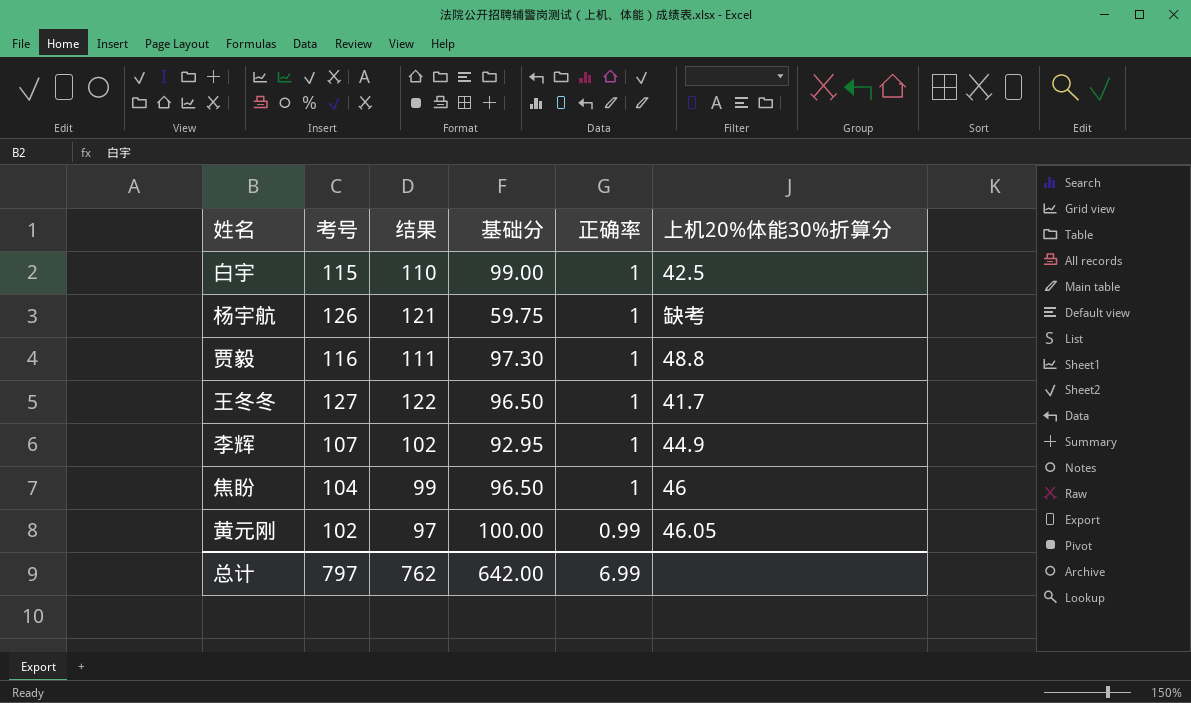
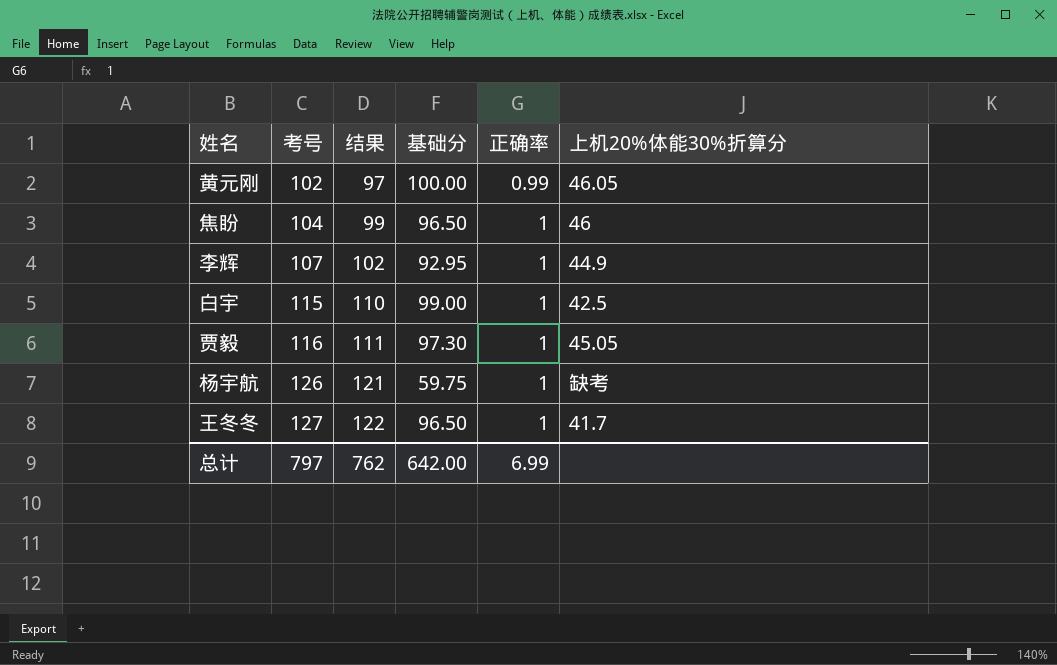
row order: 正确率 descending -> 考号 ascending
贾毅 | 上机20%体能30%折算分: 48.8 -> 45.05

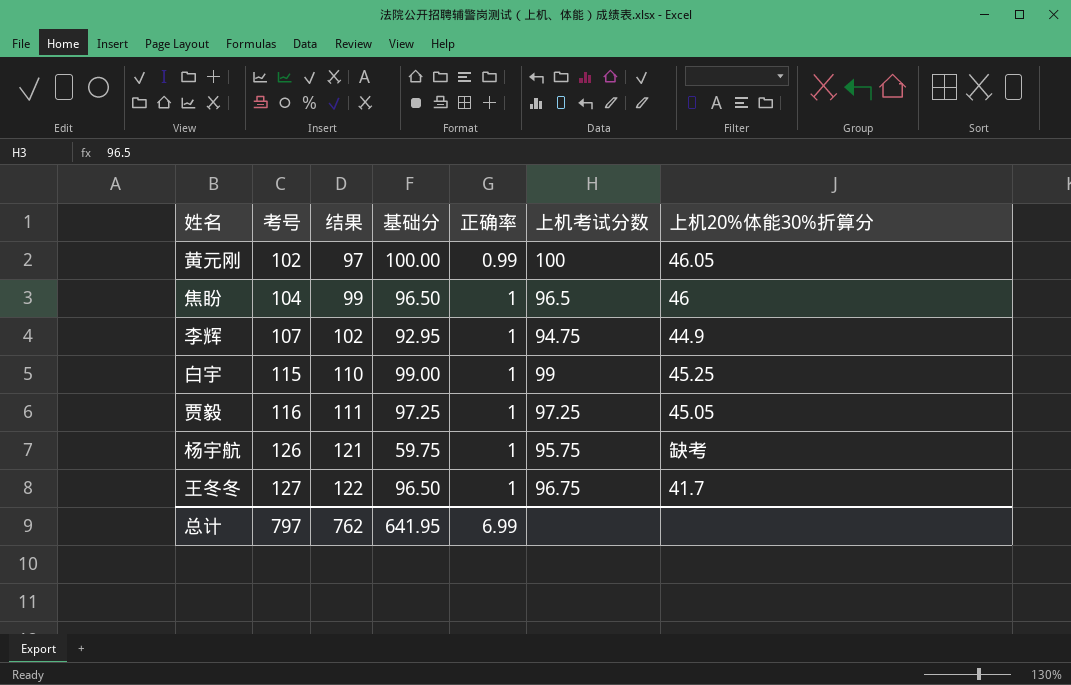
column 上机考试分数 | position: none -> 6
白宇 | 上机20%体能30%折算分: 42.5 -> 45.25
贾毅 | 基础分: 97.30 -> 97.25
总计 | 基础分: 642.00 -> 641.95

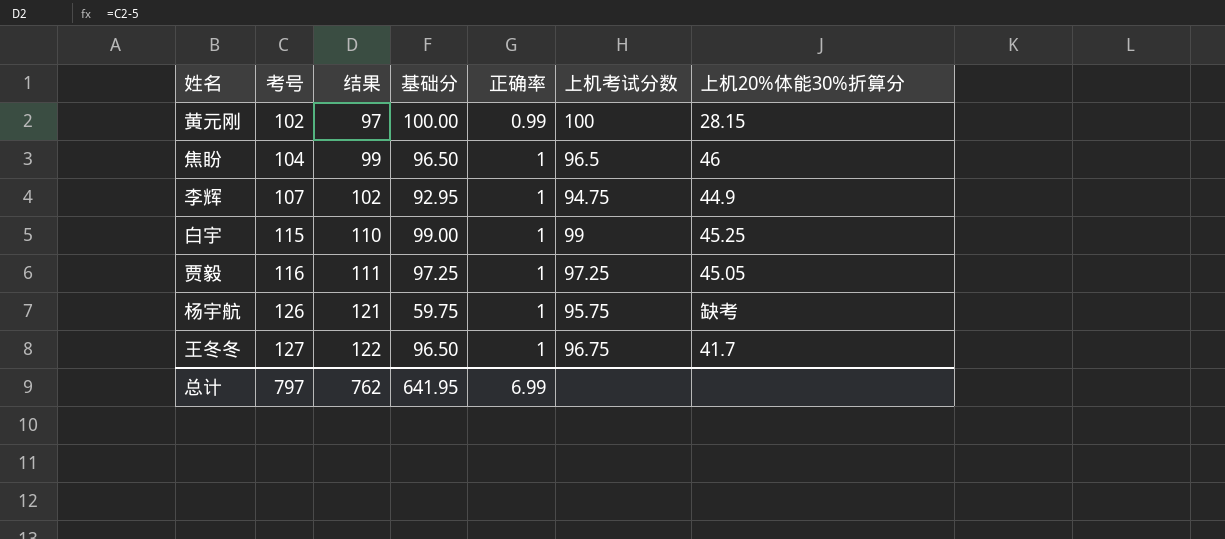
黄元刚 | 上机20%体能30%折算分: 46.05 -> 28.15

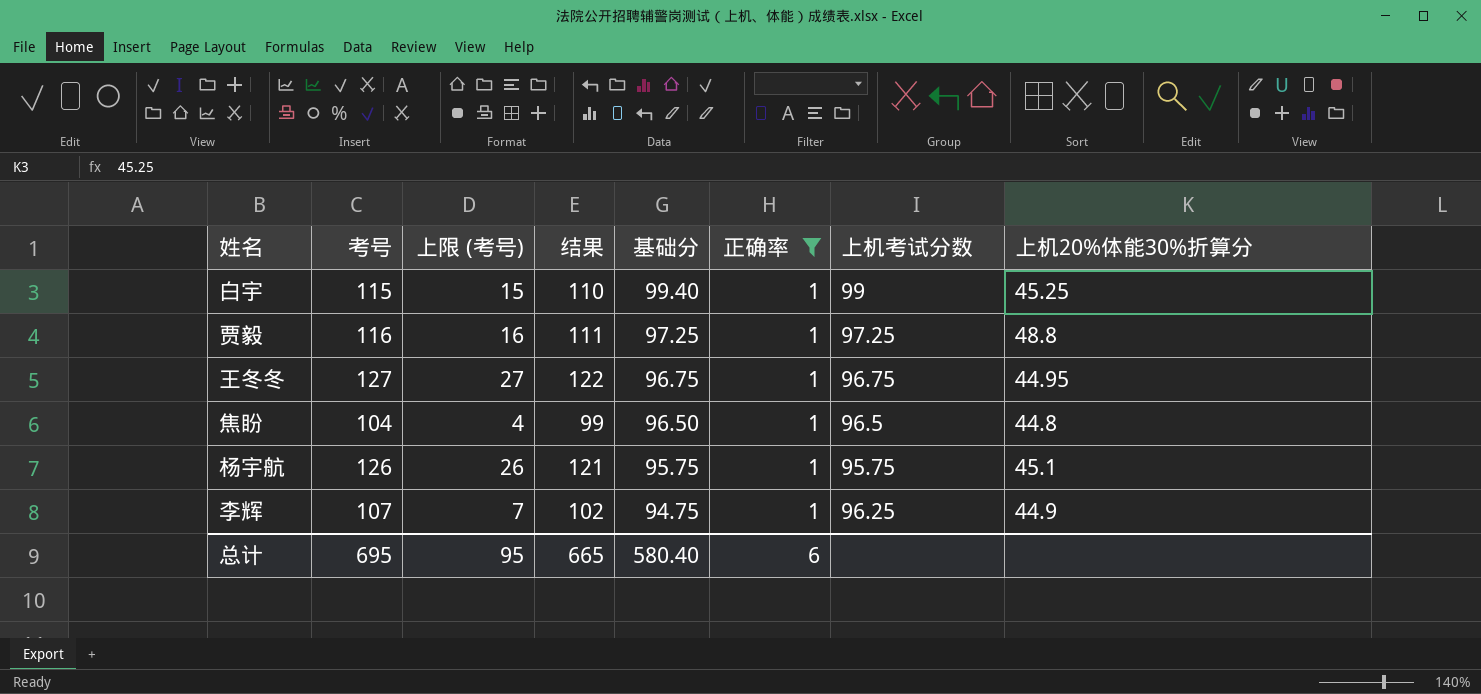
filter: none -> 正确率 = 1
row order: 考号 ascending -> 基础分 descending
column 上限 (考号) | formula: none -> [考号] - 100
白宇 | 基础分: 99.00 -> 99.40
贾毅 | 上机20%体能30%折算分: 45.05 -> 48.8
王冬冬 | 基础分: 96.50 -> 96.75
王冬冬 | 上机20%体能30%折算分: 41.7 -> 44.95
焦盼 | 上机20%体能30%折算分: 46 -> 44.8
杨宇航 | 基础分: 59.75 -> 95.75
杨宇航 | 上机20%体能30%折算分: 缺考 -> 45.1
李辉 | 基础分: 92.95 -> 94.75
李辉 | 上机考试分数: 94.75 -> 96.25
总计 | 考号: 797 -> 695
总计 | 结果: 762 -> 665
总计 | 基础分: 641.95 -> 580.40
总计 | 正确率: 6.99 -> 6

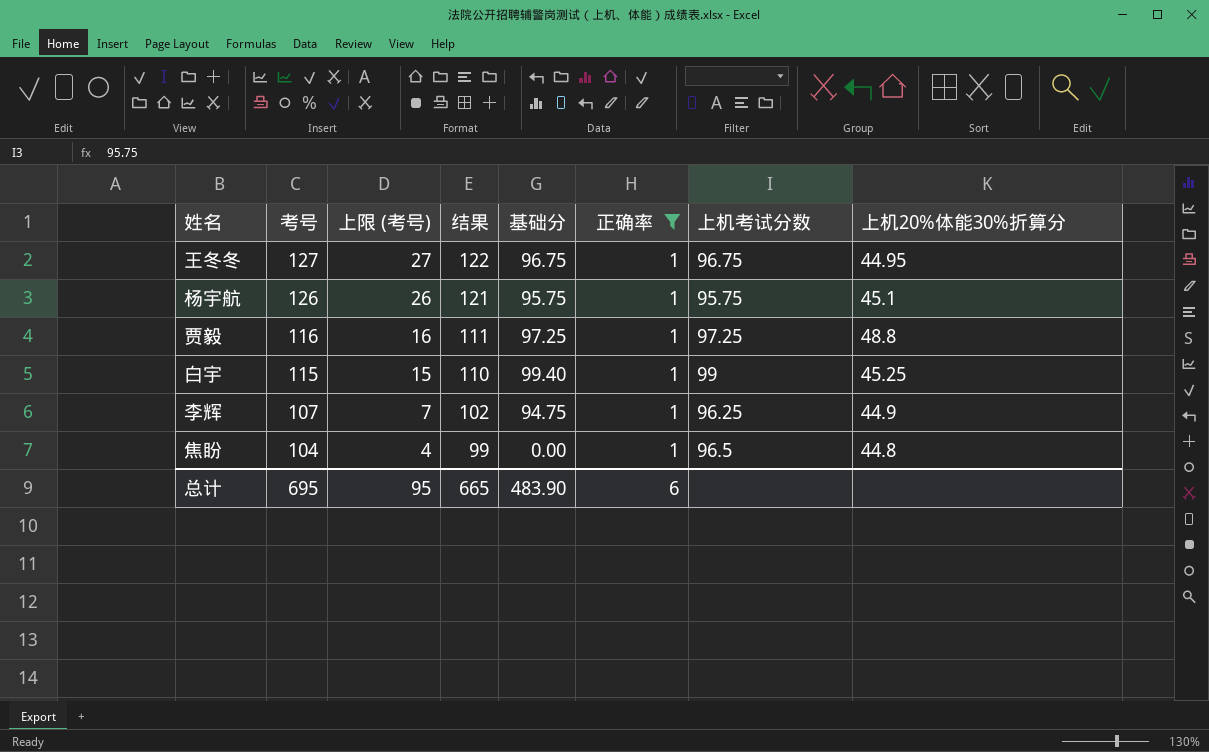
row order: 基础分 descending -> 考号 descending
焦盼 | 基础分: 96.50 -> 0.00
总计 | 基础分: 580.40 -> 483.90

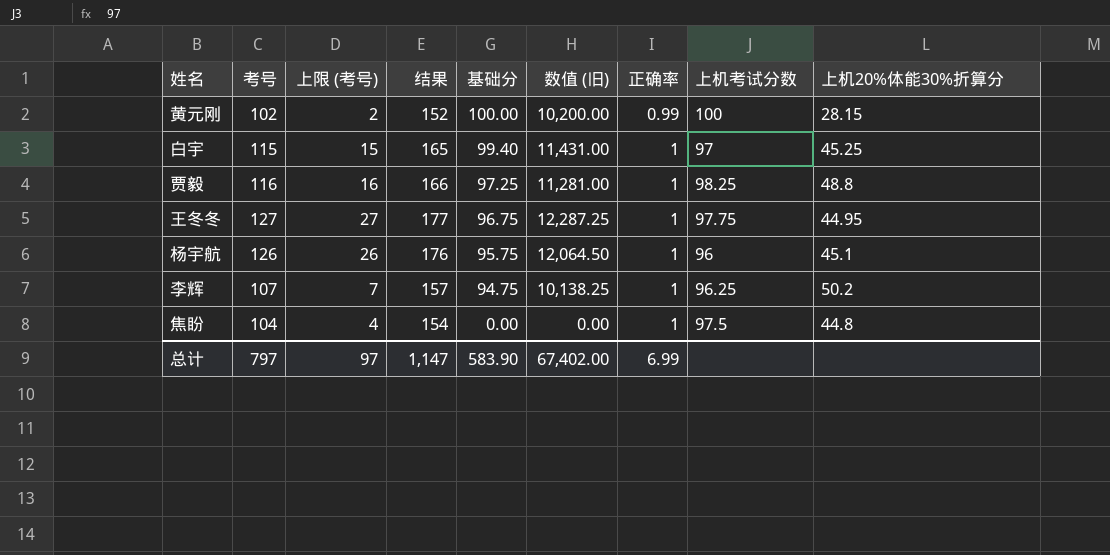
filter: 正确率 = 1 -> none
row order: 考号 descending -> 基础分 descending
column 结果 | formula: [考号] - 5 -> [考号] + 50
column 数值 (旧) | formula: none -> [考号] * [基础分]
白宇 | 上机考试分数: 99 -> 97
贾毅 | 上机考试分数: 97.25 -> 98.25
王冬冬 | 上机考试分数: 96.75 -> 97.75
杨宇航 | 上机考试分数: 95.75 -> 96
李辉 | 上机20%体能30%折算分: 44.9 -> 50.2
焦盼 | 上机考试分数: 96.5 -> 97.5
总计 | 考号: 695 -> 797
总计 | 上限 (考号): 95 -> 97
总计 | 结果: 665 -> 1,147
总计 | 基础分: 483.90 -> 583.90
总计 | 正确率: 6 -> 6.99

